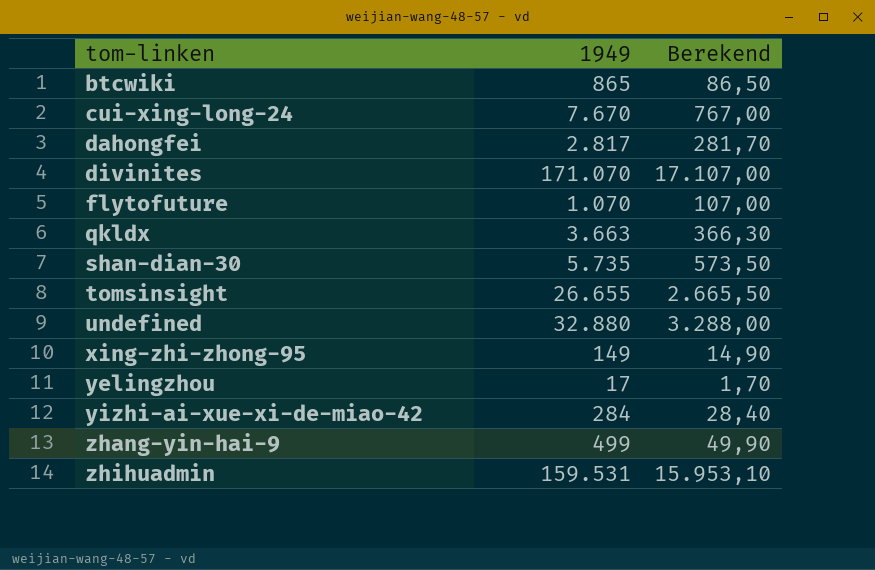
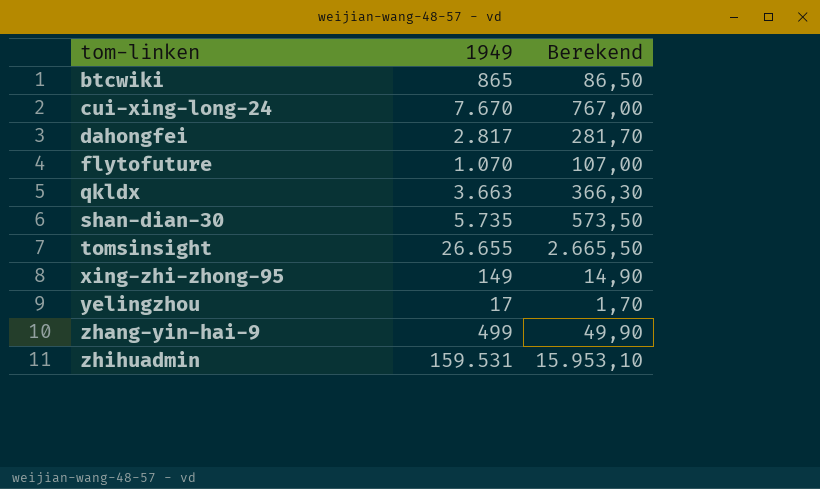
row divinites: 171.070 | 17.107,00 -> none
row undefined: 32.880 | 3.288,00 -> none
row yizhi-ai-xue-xi-de-miao-42: 284 | 28,40 -> none

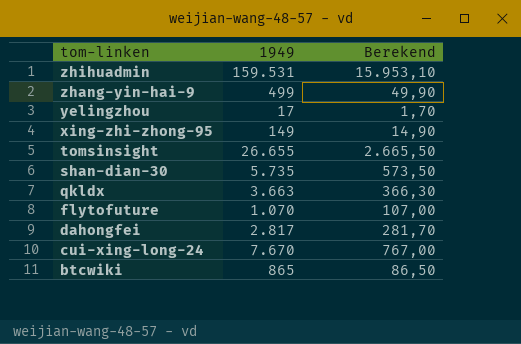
row order: tom-linken ascending -> tom-linken descending

